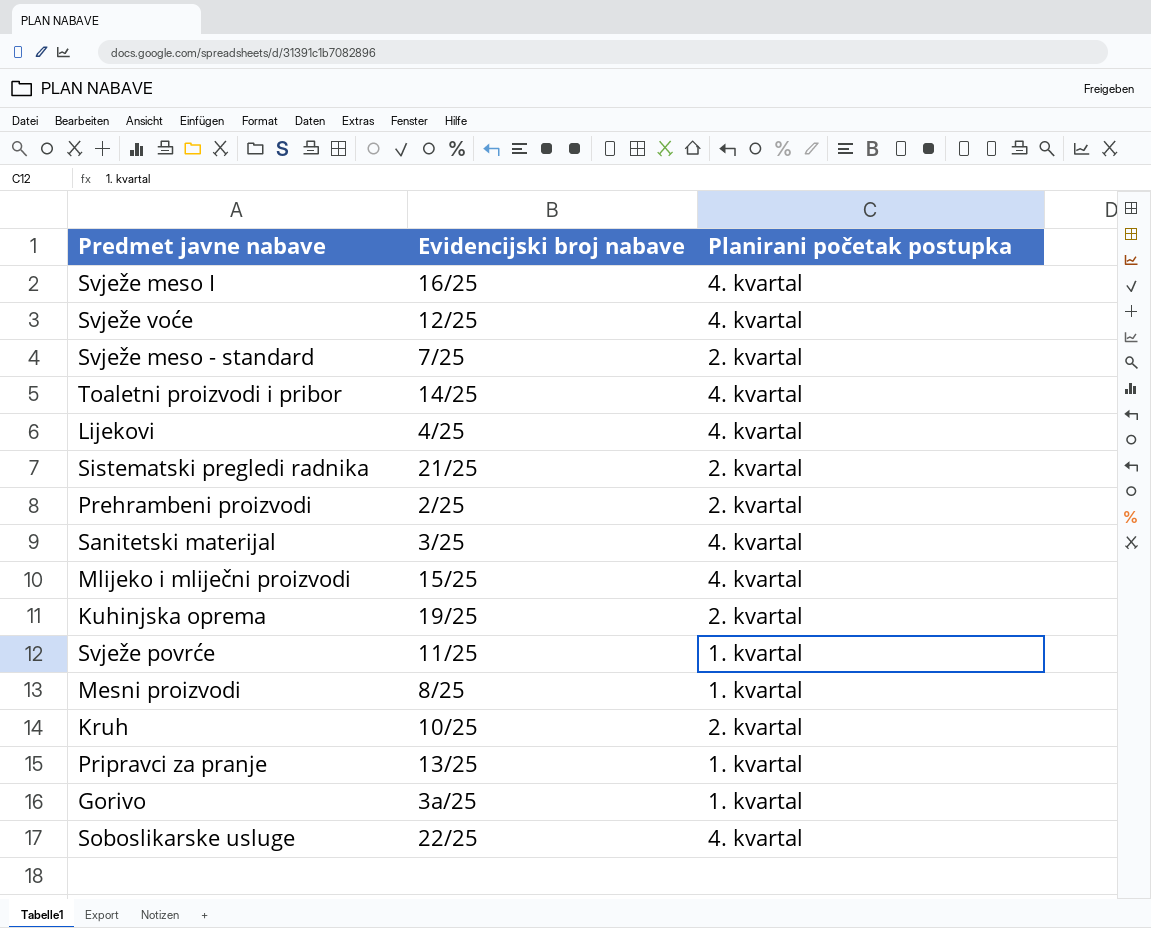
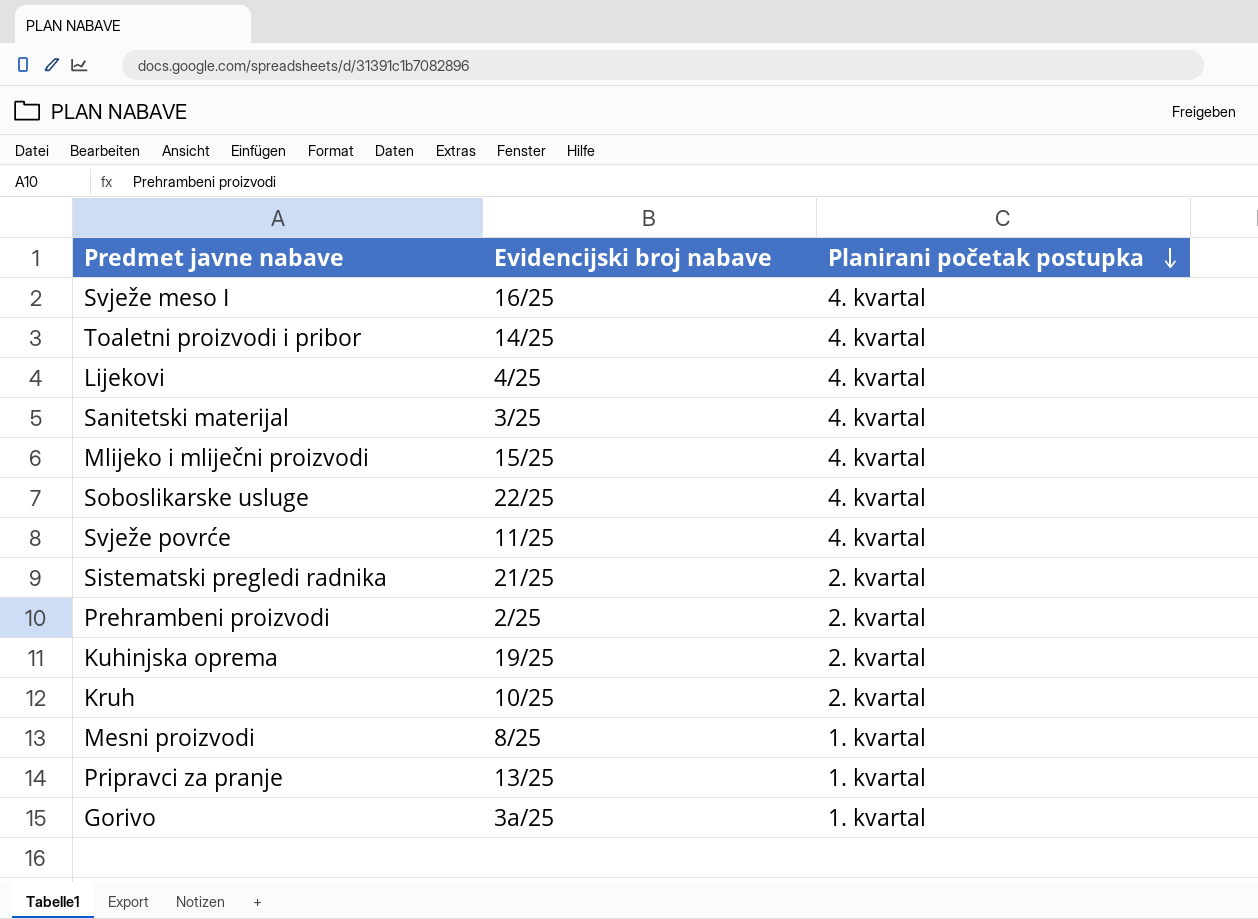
row order: none -> Planirani početak postupka descending
row Svježe voće: 12/25 | 4. kvartal -> none
row Svježe meso - standard: 7/25 | 2. kvartal -> none
Svježe povrće | Planirani početak postupka: 1. kvartal -> 4. kvartal

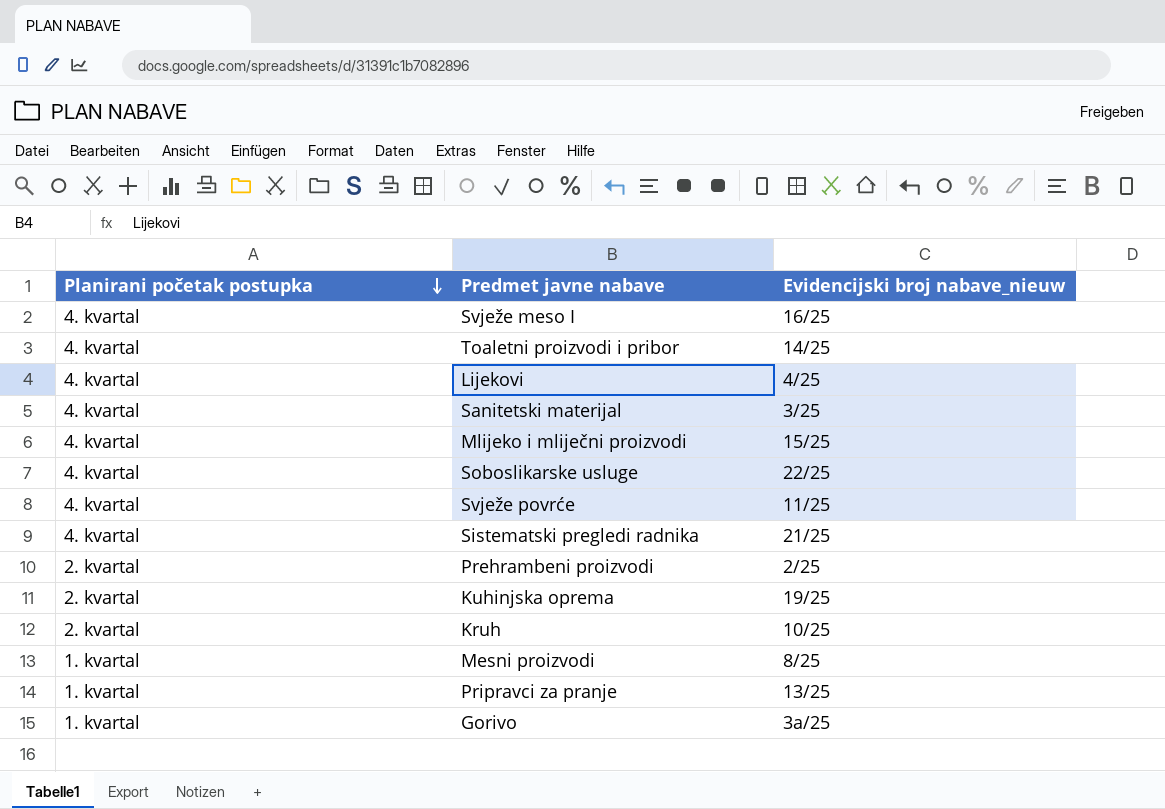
column Planirani početak postupka | position: 3 -> 1
column name: Evidencijski broj nabave -> Evidencijski broj nabave_nieuw
Sistematski pregledi radnika | Planirani početak postupka: 2. kvartal -> 4. kvartal

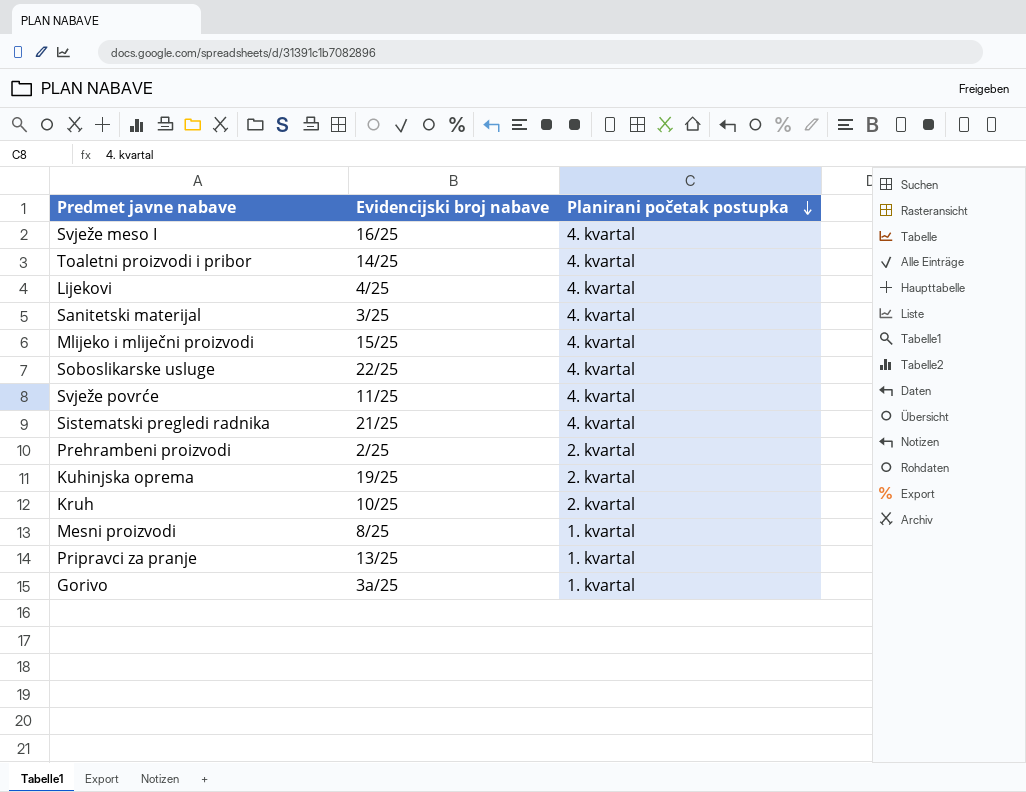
column name: Evidencijski broj nabave_nieuw -> Evidencijski broj nabave
column Planirani početak postupka | position: 1 -> 3

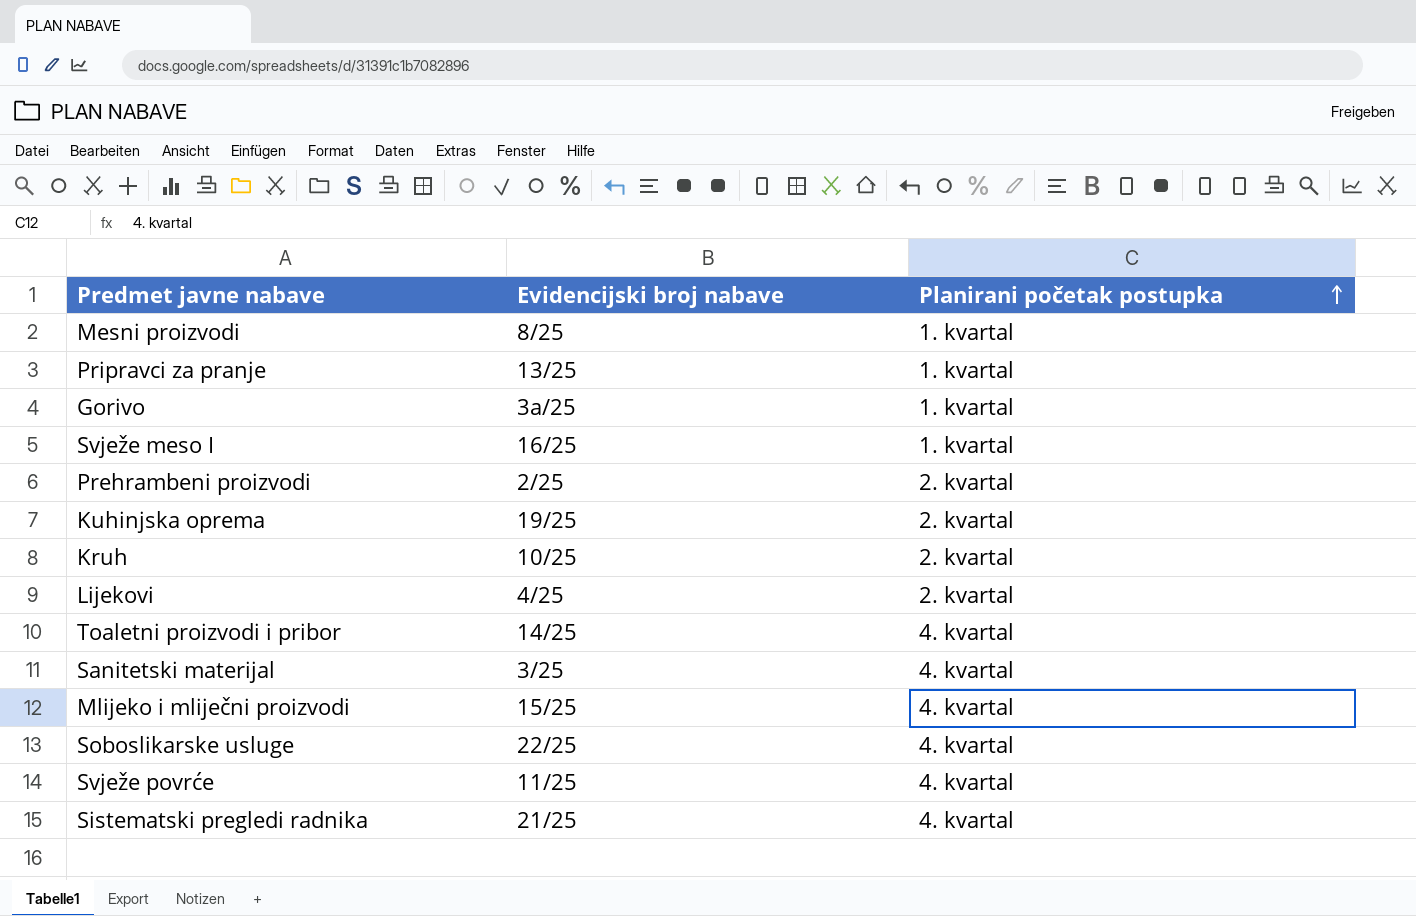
row order: Planirani početak postupka descending -> Planirani početak postupka ascending
Svježe meso I | Planirani početak postupka: 4. kvartal -> 1. kvartal
Lijekovi | Planirani početak postupka: 4. kvartal -> 2. kvartal

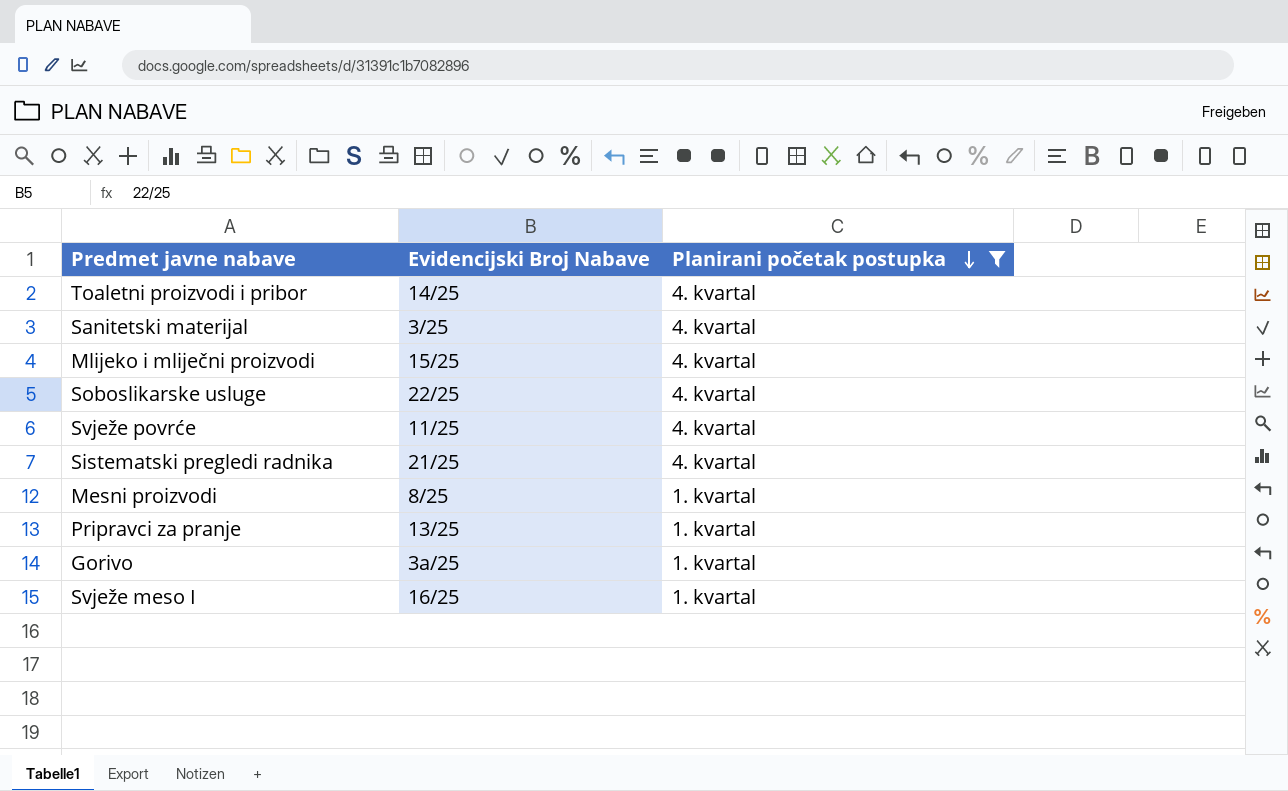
filter: none -> Planirani početak postupka != 2. kvartal
row order: Planirani početak postupka ascending -> Planirani početak postupka descending
column name: Evidencijski broj nabave -> Evidencijski Broj Nabave

